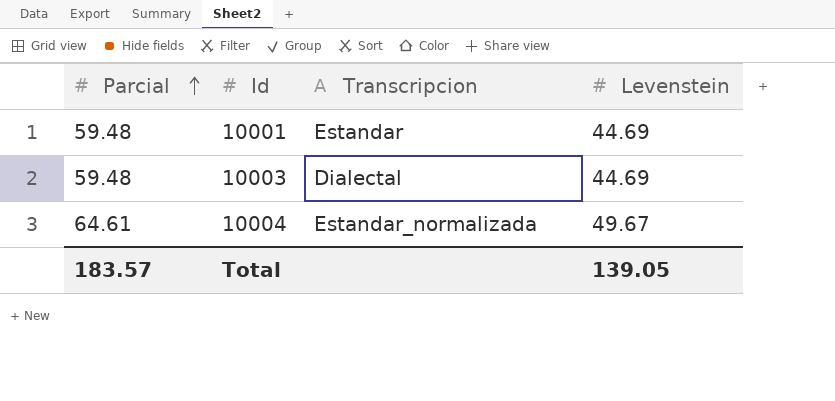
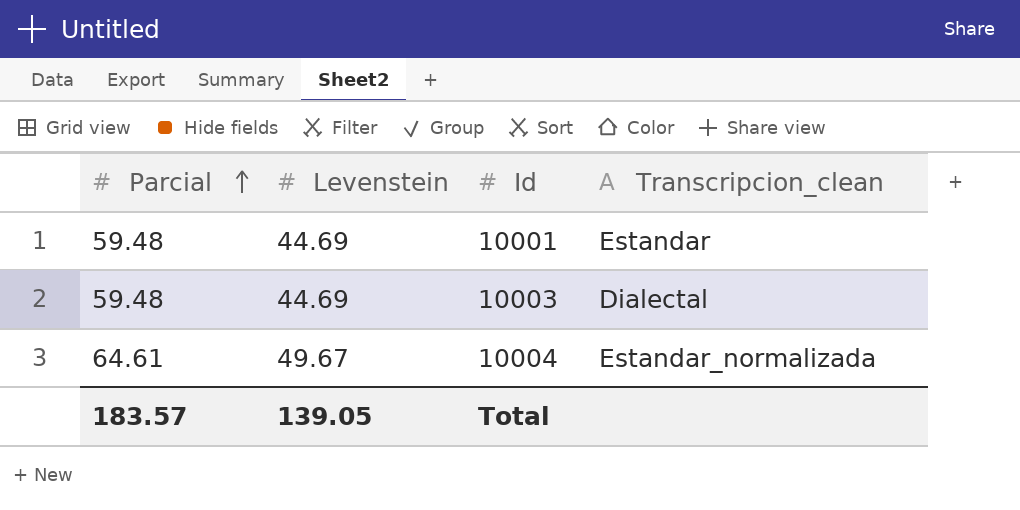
column Levenstein | position: 4 -> 2
column name: Transcripcion -> Transcripcion_clean

